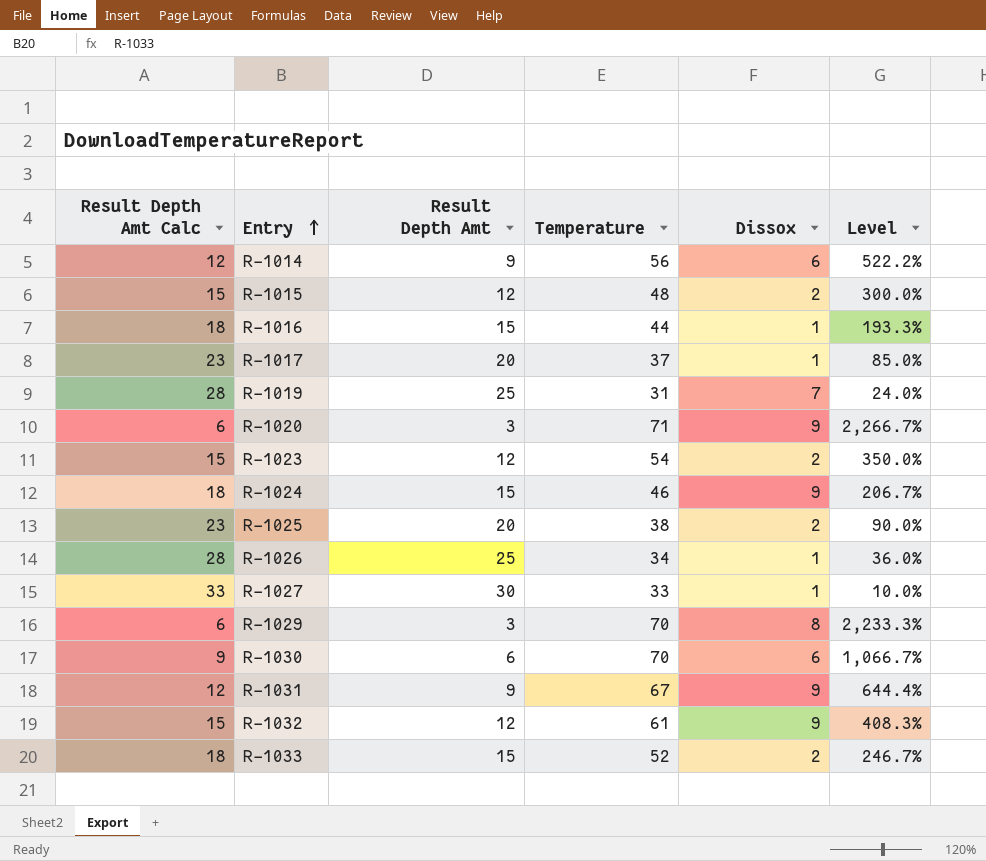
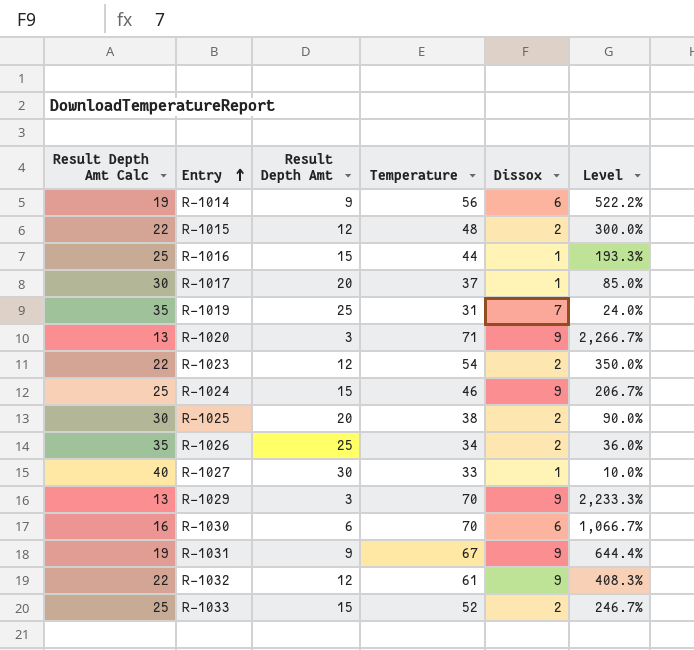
column Result Depth Amt Calc | formula: [Result Depth Amt] + 3 -> [Result Depth Amt] + 10
R-1026 | Dissox: 1 -> 2
R-1029 | Dissox: 8 -> 9

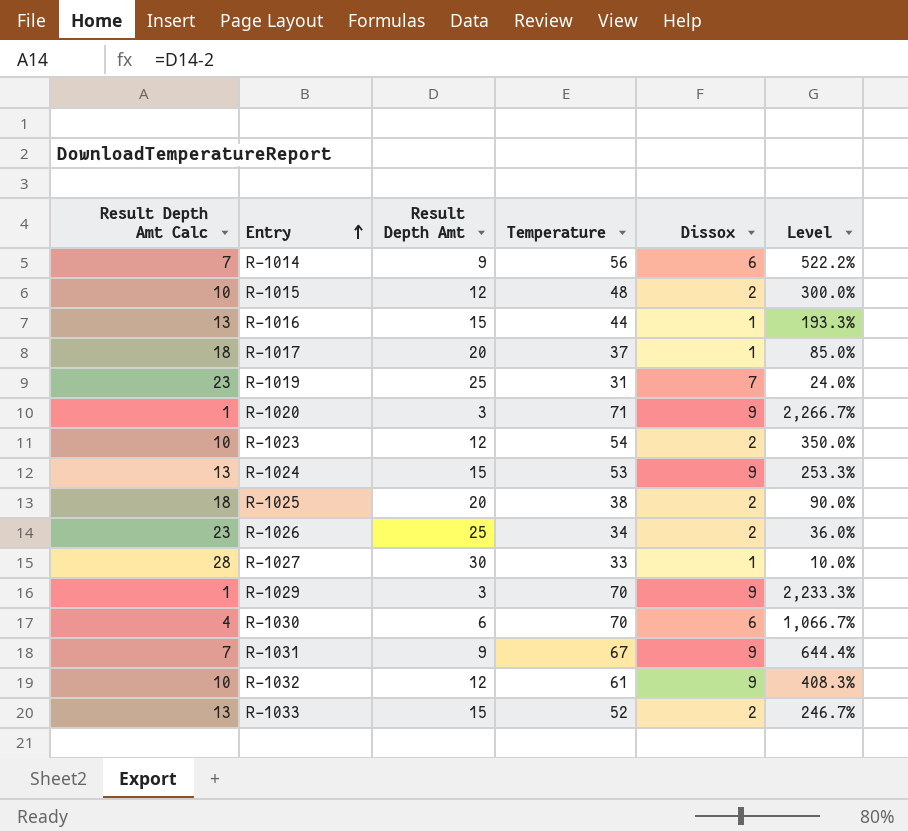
column Result Depth Amt Calc | formula: [Result Depth Amt] + 10 -> [Result Depth Amt] - 2
R-1024 | Temperature: 46 -> 53
R-1024 | Level: 206.7% -> 253.3%

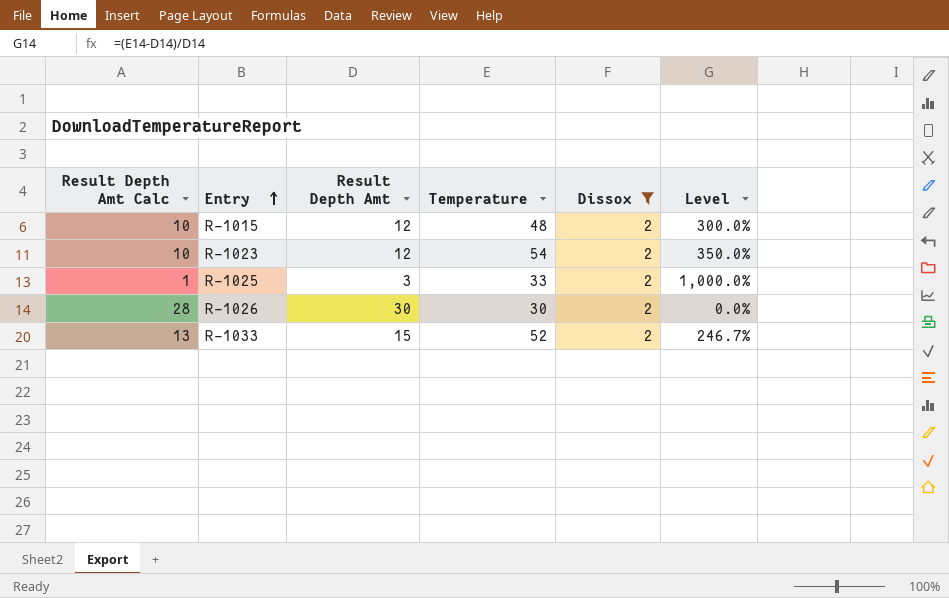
filter: none -> Dissox = 2
R-1025 | Result Depth Amt Calc: 18 -> 1
R-1025 | Result Depth Amt: 20 -> 3
R-1025 | Temperature: 38 -> 33
R-1025 | Level: 90.0% -> 1,000.0%
R-1026 | Result Depth Amt Calc: 23 -> 28
R-1026 | Result Depth Amt: 25 -> 30
R-1026 | Temperature: 34 -> 30
R-1026 | Level: 36.0% -> 0.0%

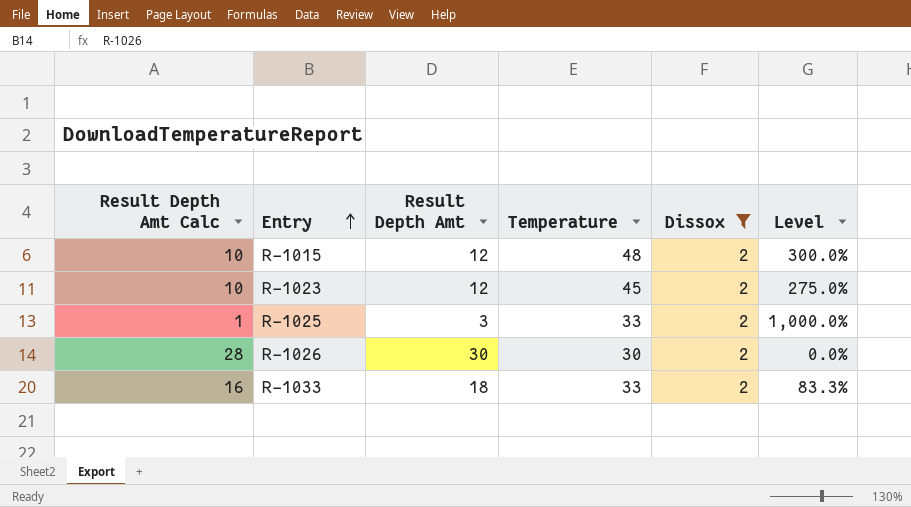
R-1023 | Temperature: 54 -> 45
R-1023 | Level: 350.0% -> 275.0%
R-1033 | Result Depth Amt Calc: 13 -> 16
R-1033 | Result Depth Amt: 15 -> 18
R-1033 | Temperature: 52 -> 33
R-1033 | Level: 246.7% -> 83.3%

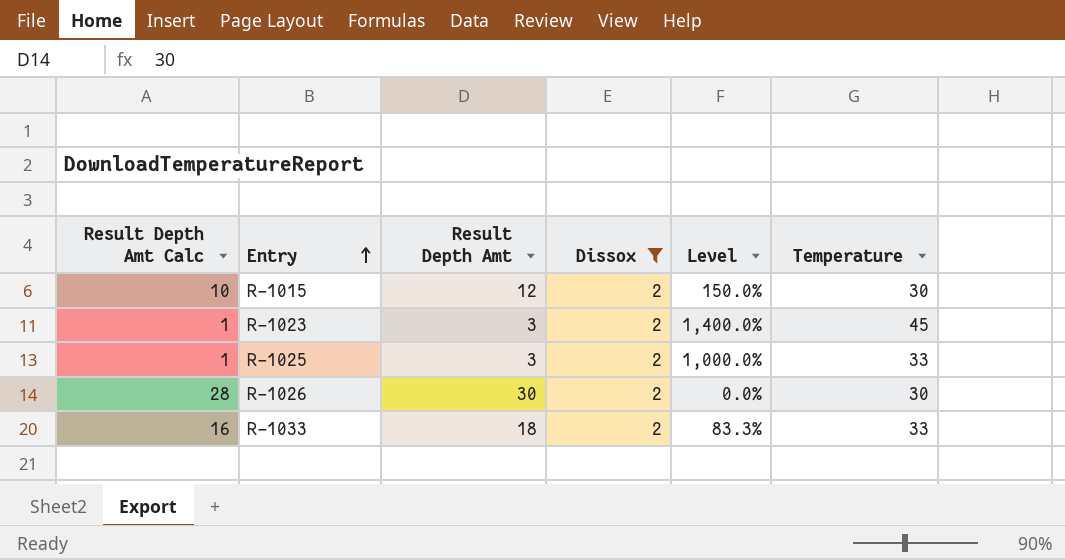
column Temperature | position: 4 -> 6
R-1015 | Level: 300.0% -> 150.0%
R-1015 | Temperature: 48 -> 30
R-1023 | Result Depth Amt Calc: 10 -> 1
R-1023 | Result Depth Amt: 12 -> 3
R-1023 | Level: 275.0% -> 1,400.0%

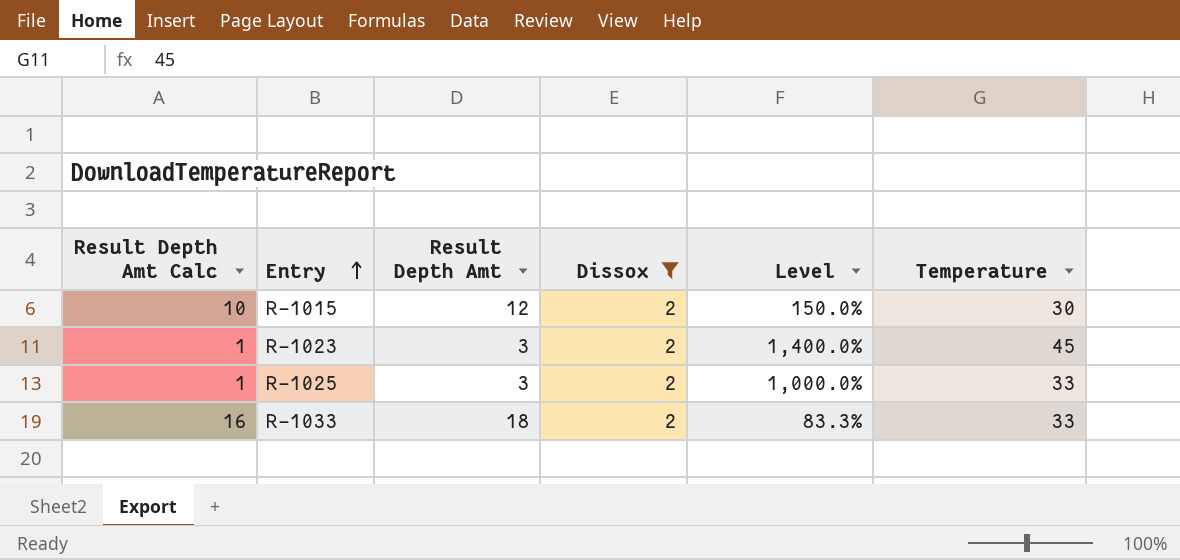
row R-1026: 28 | 30 | 2 | 0.0% | 30 -> none

